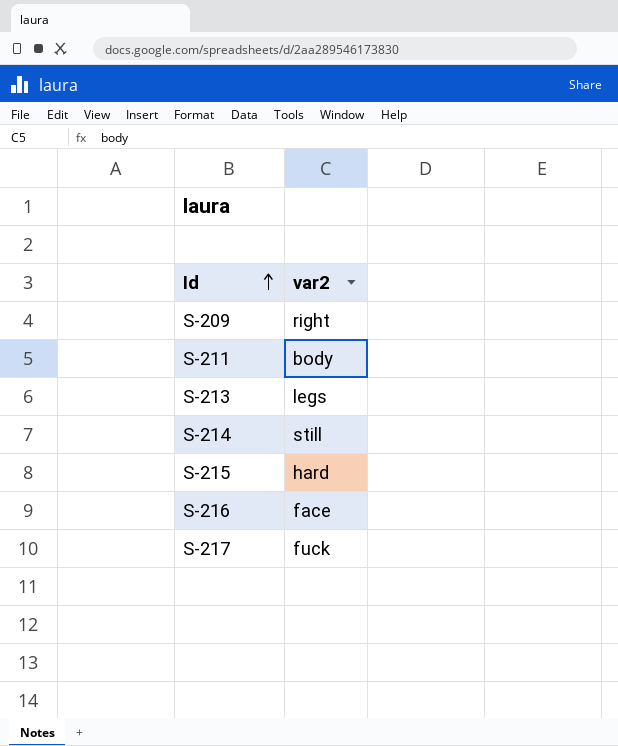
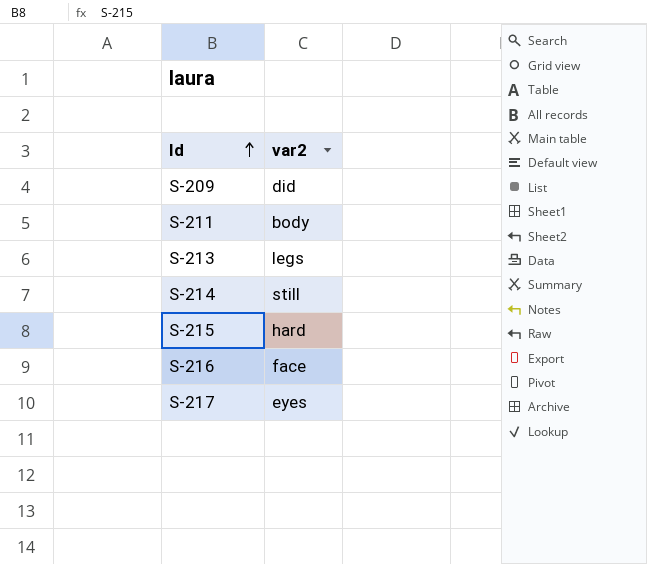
S-209 | var2: right -> did
S-217 | var2: fuck -> eyes

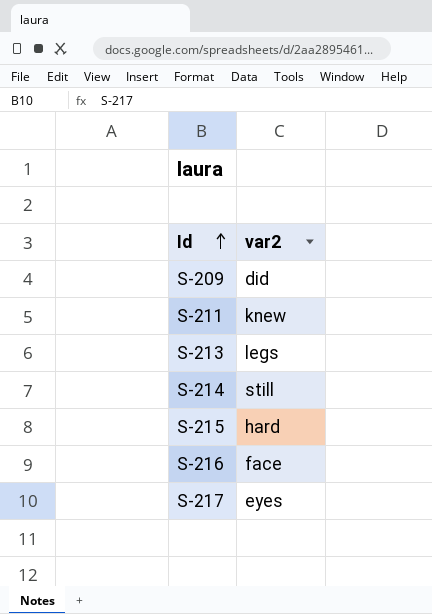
S-211 | var2: body -> knew

